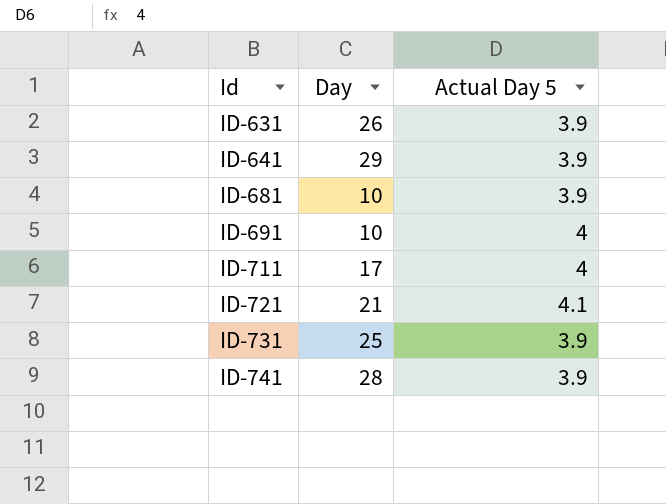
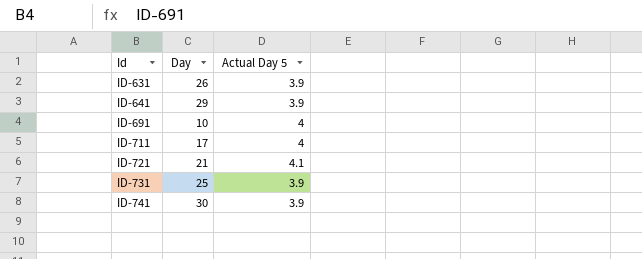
row ID-681: 10 | 3.9 -> none
ID-741 | Day: 28 -> 30

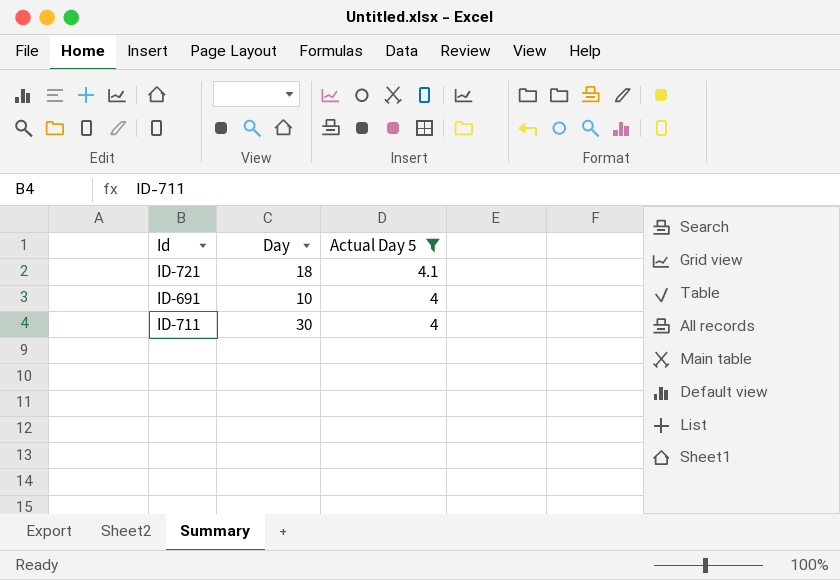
filter: none -> Actual Day 5 != 3.9
row order: Id ascending -> Actual Day 5 descending
ID-721 | Day: 21 -> 18
ID-711 | Day: 17 -> 30

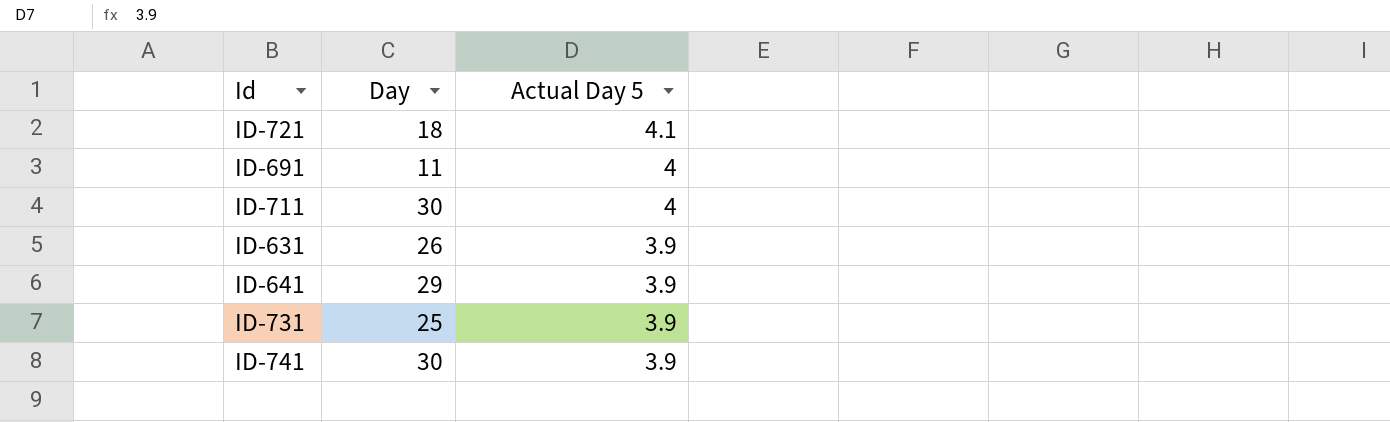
filter: Actual Day 5 != 3.9 -> none
ID-691 | Day: 10 -> 11

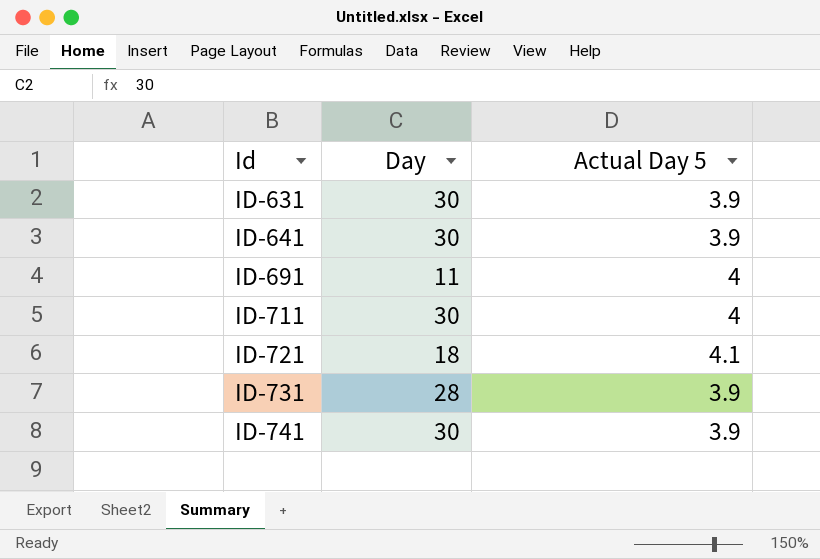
row order: Actual Day 5 descending -> Id ascending
ID-631 | Day: 26 -> 30
ID-641 | Day: 29 -> 30
ID-731 | Day: 25 -> 28

